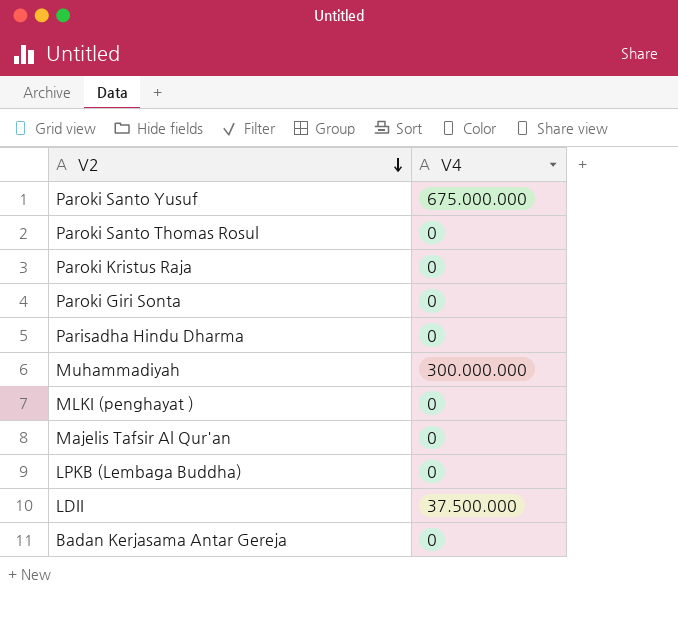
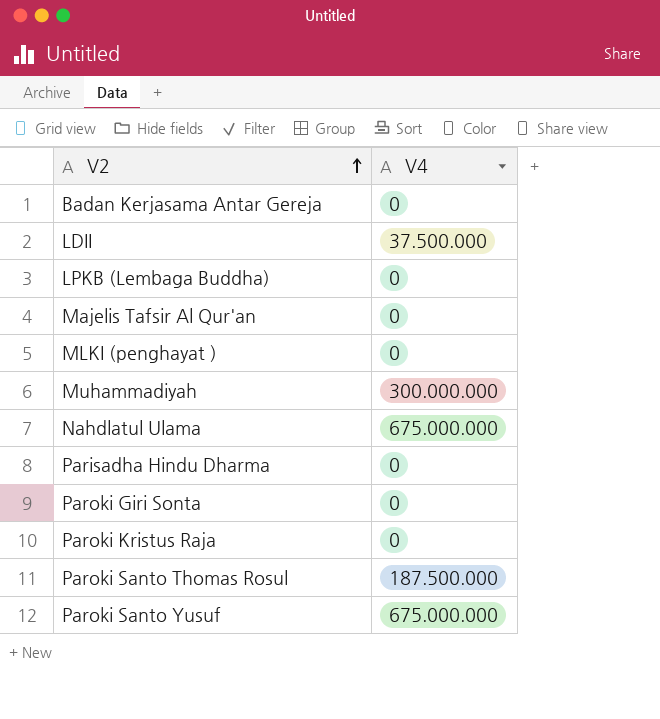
row order: V2 descending -> V2 ascending
row Nahdlatul Ulama: none -> 675.000.000
Paroki Santo Thomas Rosul | V4: 0 -> 187.500.000

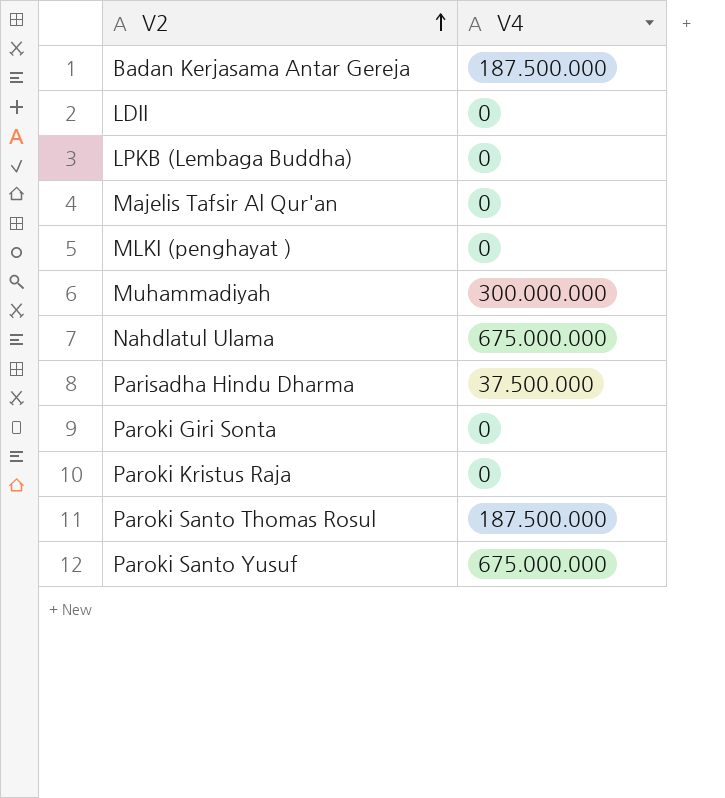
Badan Kerjasama Antar Gereja | V4: 0 -> 187.500.000
LDII | V4: 37.500.000 -> 0
Parisadha Hindu Dharma | V4: 0 -> 37.500.000

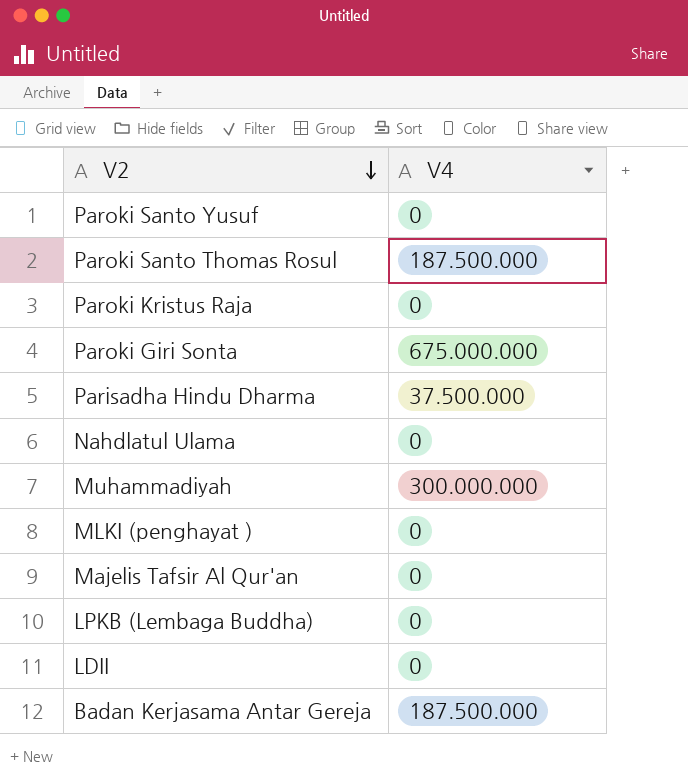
row order: V2 ascending -> V2 descending
Paroki Santo Yusuf | V4: 675.000.000 -> 0
Paroki Giri Sonta | V4: 0 -> 675.000.000
Nahdlatul Ulama | V4: 675.000.000 -> 0

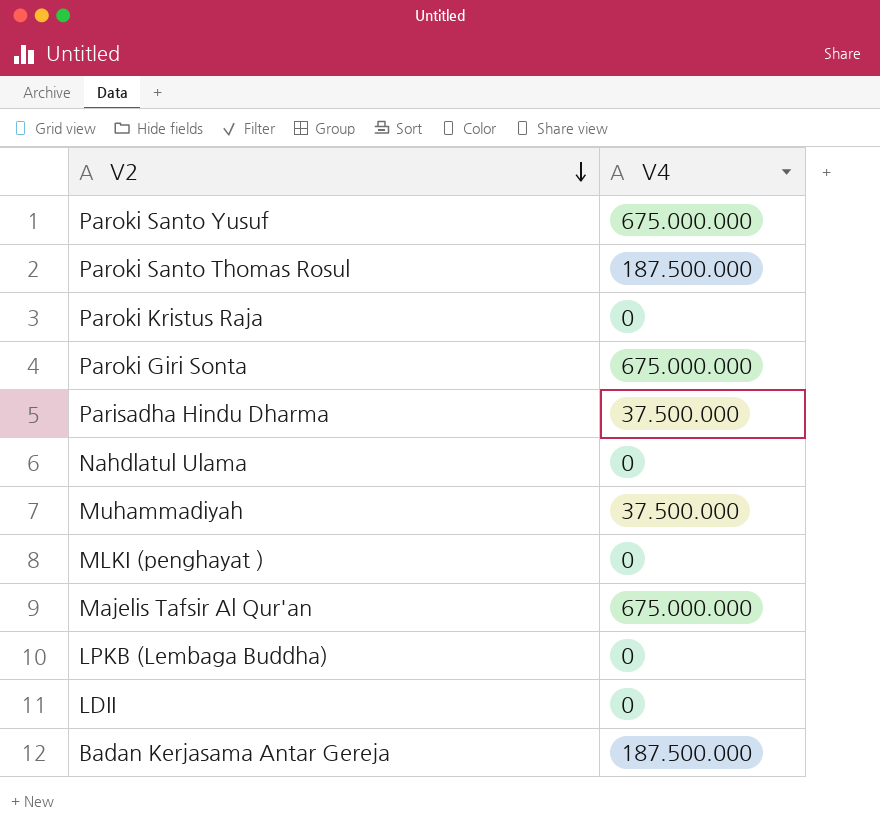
Paroki Santo Yusuf | V4: 0 -> 675.000.000
Muhammadiyah | V4: 300.000.000 -> 37.500.000
Majelis Tafsir Al Qur'an | V4: 0 -> 675.000.000

